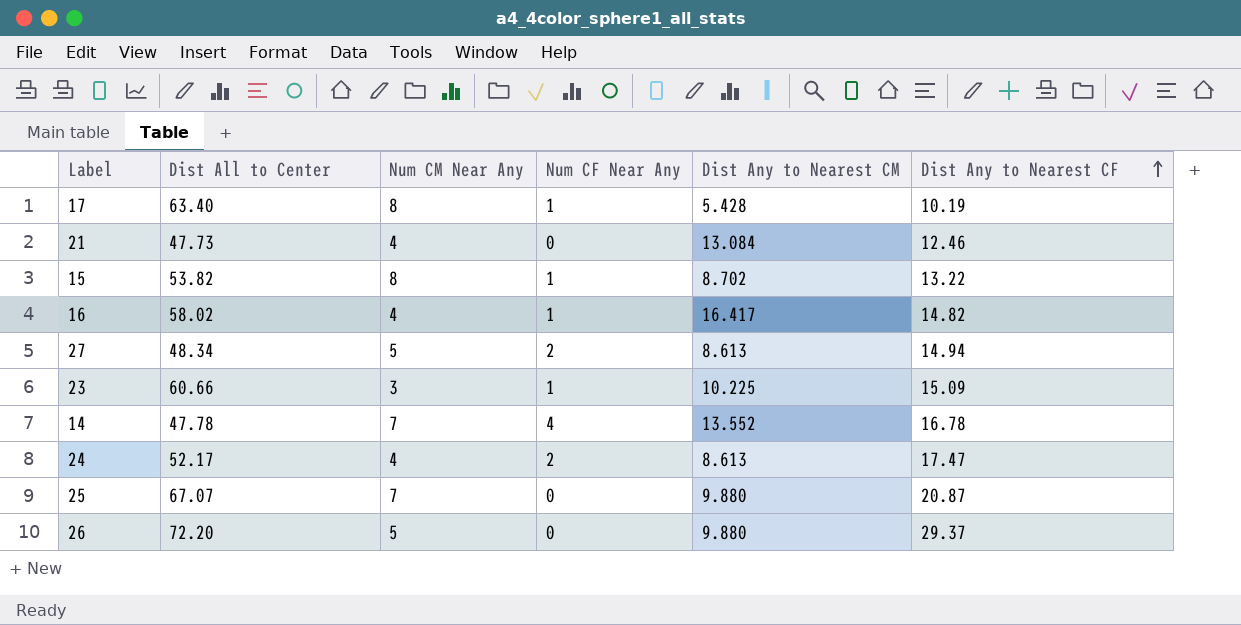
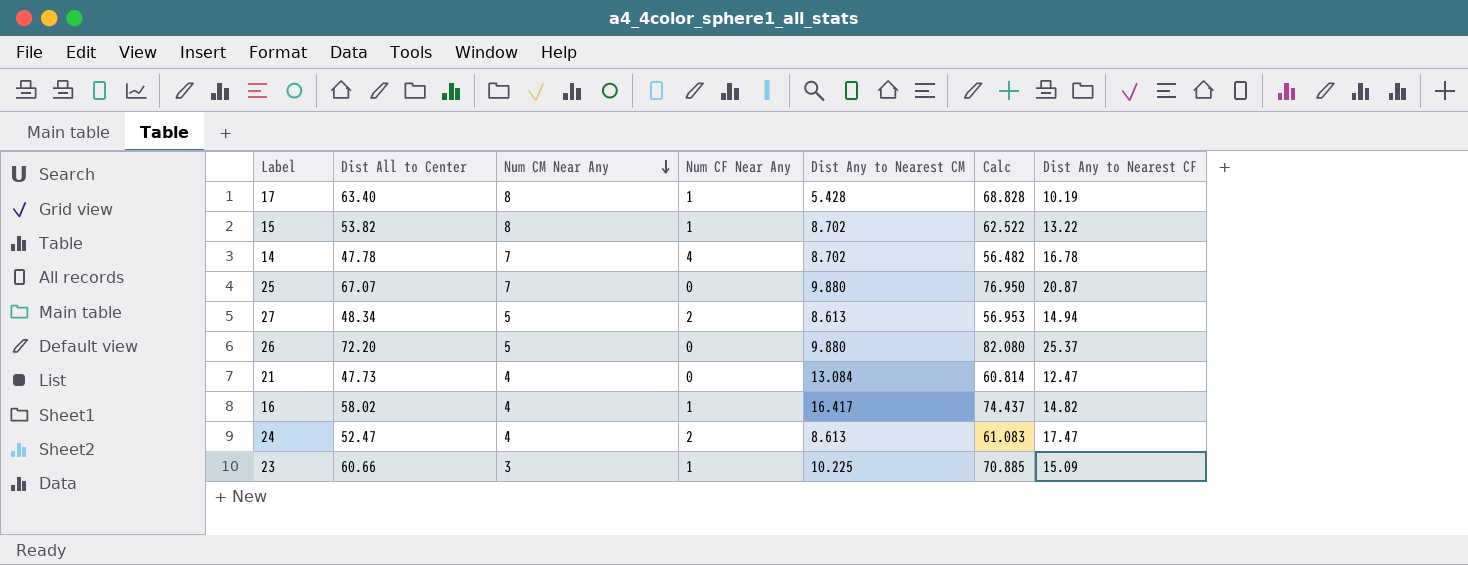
row order: Dist Any to Nearest CF ascending -> Num CM Near Any descending
column Calc | formula: none -> [Dist All to Center] + [Dist Any to Nearest CM]
14 | Dist Any to Nearest CM: 13.552 -> 8.702
26 | Dist Any to Nearest CF: 29.37 -> 25.37
21 | Dist Any to Nearest CF: 12.46 -> 12.47
24 | Dist All to Center: 52.17 -> 52.47

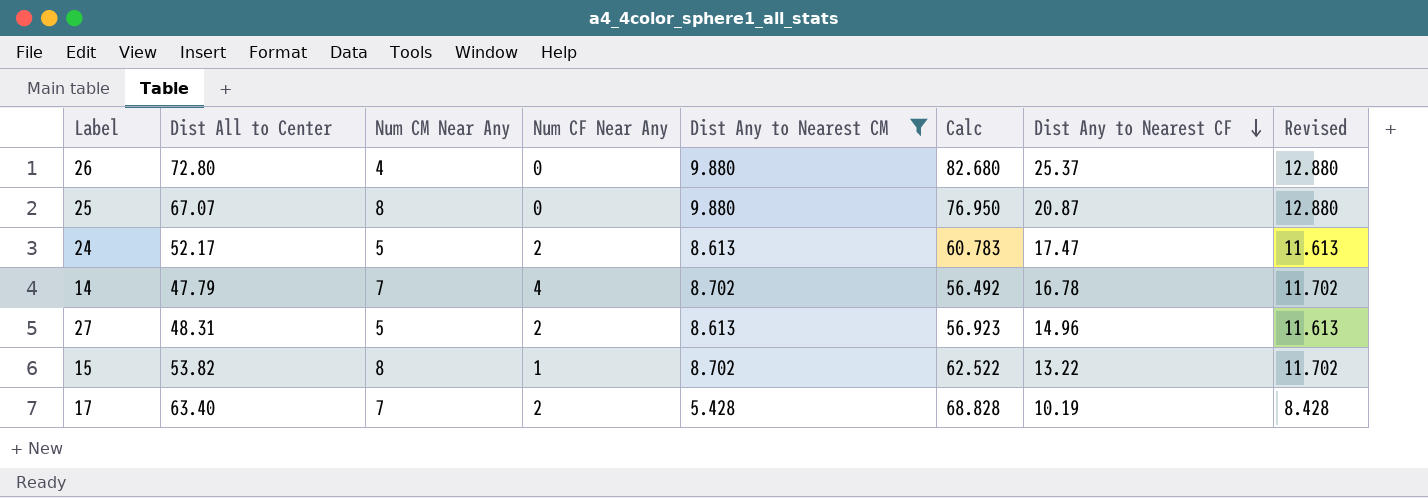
filter: none -> Dist Any to Nearest CM <= 9.880
row order: Num CM Near Any descending -> Dist Any to Nearest CF descending
column Revised | formula: none -> [Dist Any to Nearest CM] + 3
26 | Dist All to Center: 72.20 -> 72.80
26 | Num CM Near Any: 5 -> 4
26 | Calc: 82.080 -> 82.680
25 | Num CM Near Any: 7 -> 8
24 | Dist All to Center: 52.47 -> 52.17
24 | Num CM Near Any: 4 -> 5
24 | Calc: 61.083 -> 60.783
14 | Dist All to Center: 47.78 -> 47.79
14 | Calc: 56.482 -> 56.492
27 | Dist All to Center: 48.34 -> 48.31
27 | Calc: 56.953 -> 56.923
27 | Dist Any to Nearest CF: 14.94 -> 14.96
17 | Num CM Near Any: 8 -> 7
17 | Num CF Near Any: 1 -> 2

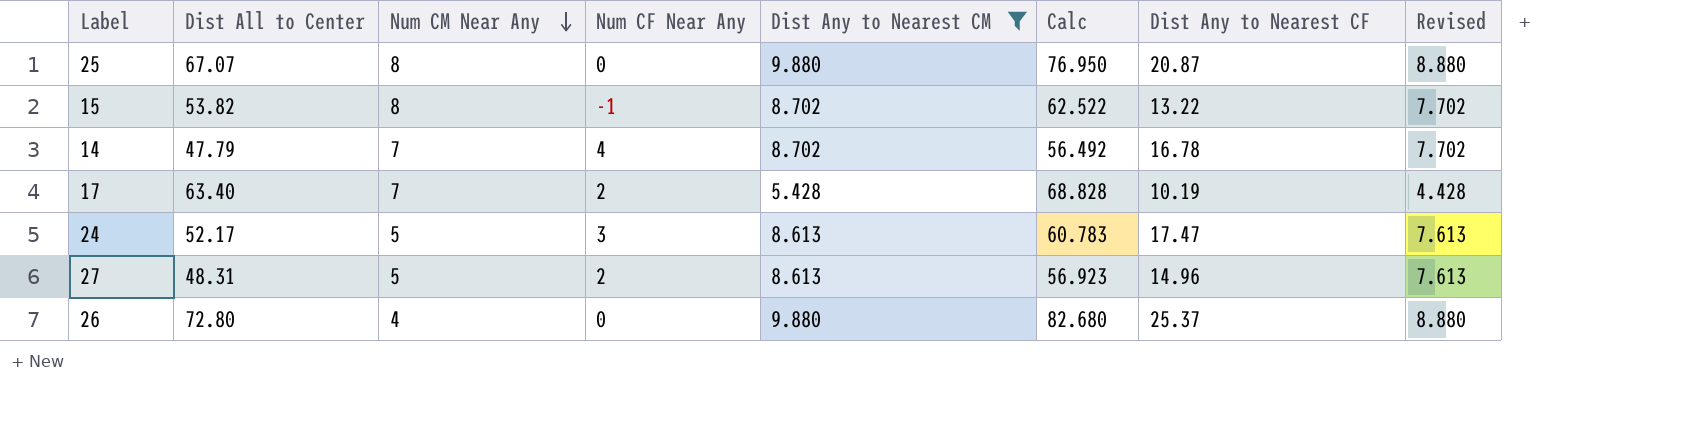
row order: Dist Any to Nearest CF descending -> Num CM Near Any descending
column Revised | formula: [Dist Any to Nearest CM] + 3 -> [Dist Any to Nearest CM] - 1
15 | Num CF Near Any: 1 -> -1
24 | Num CF Near Any: 2 -> 3

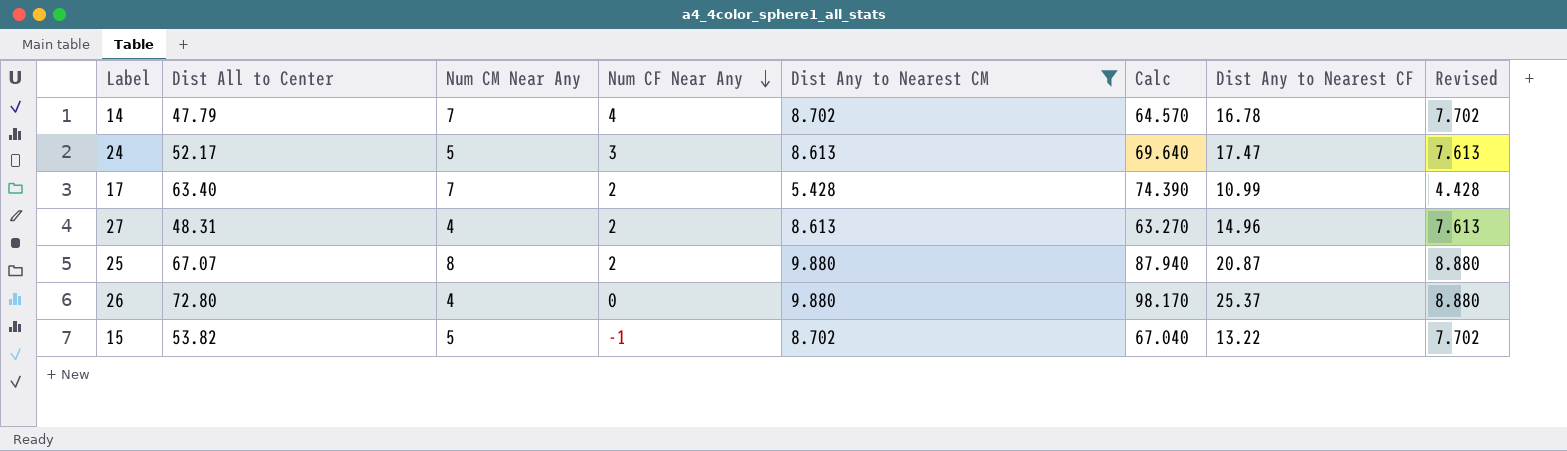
row order: Num CM Near Any descending -> Num CF Near Any descending
column Calc | formula: [Dist All to Center] + [Dist Any to Nearest CM] -> [Dist All to Center] + [Dist Any to Nearest CF]
17 | Dist Any to Nearest CF: 10.19 -> 10.99
27 | Num CM Near Any: 5 -> 4
25 | Num CF Near Any: 0 -> 2
15 | Num CM Near Any: 8 -> 5

